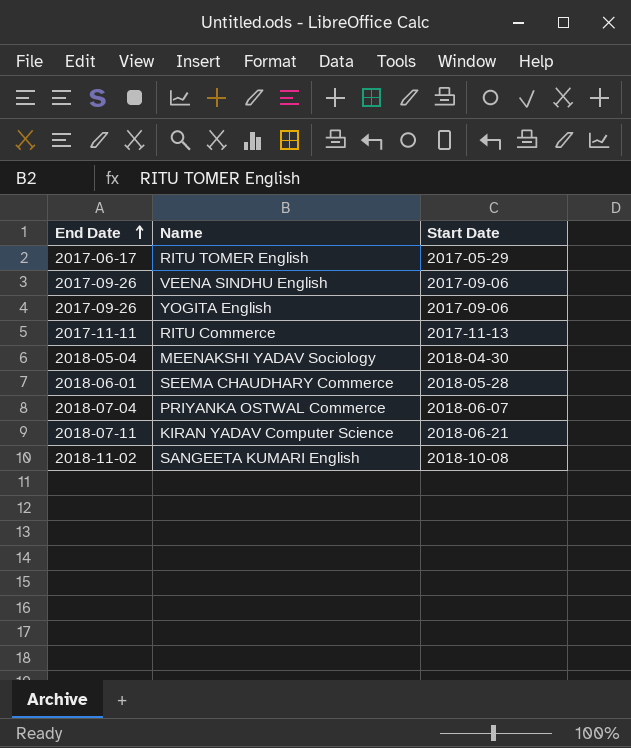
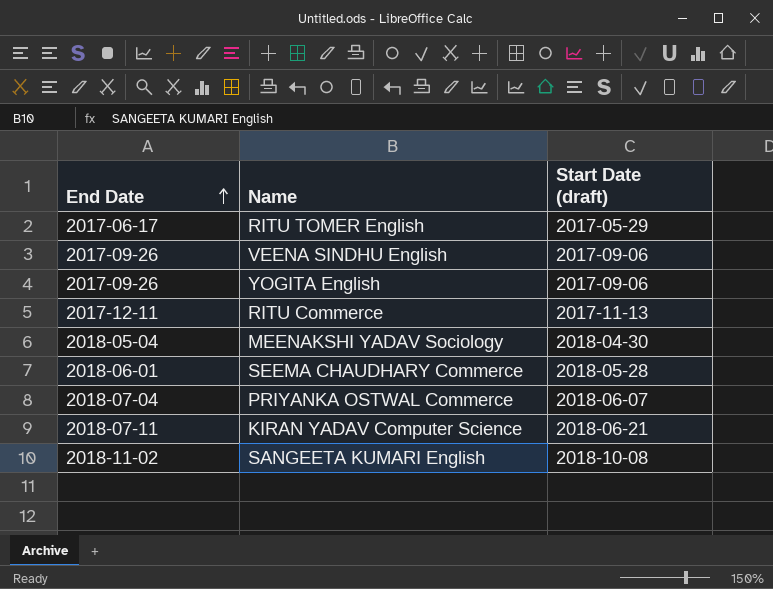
column name: Start Date -> Start Date (draft)
RITU Commerce | End Date: 2017-11-11 -> 2017-12-11

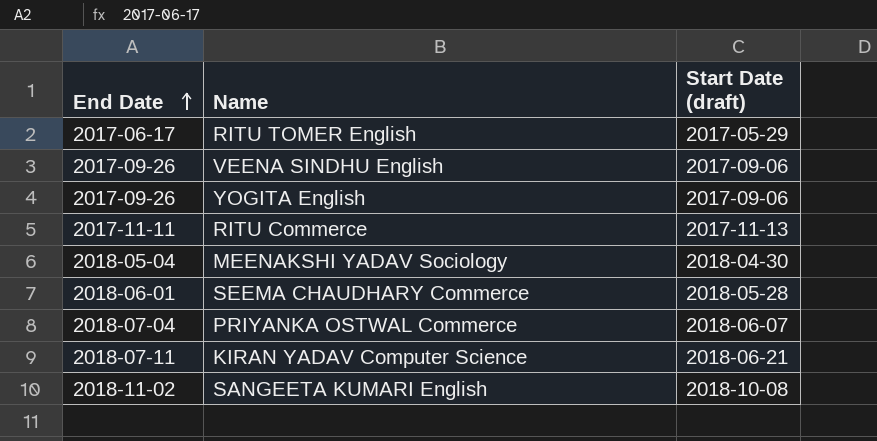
RITU Commerce | End Date: 2017-12-11 -> 2017-11-11

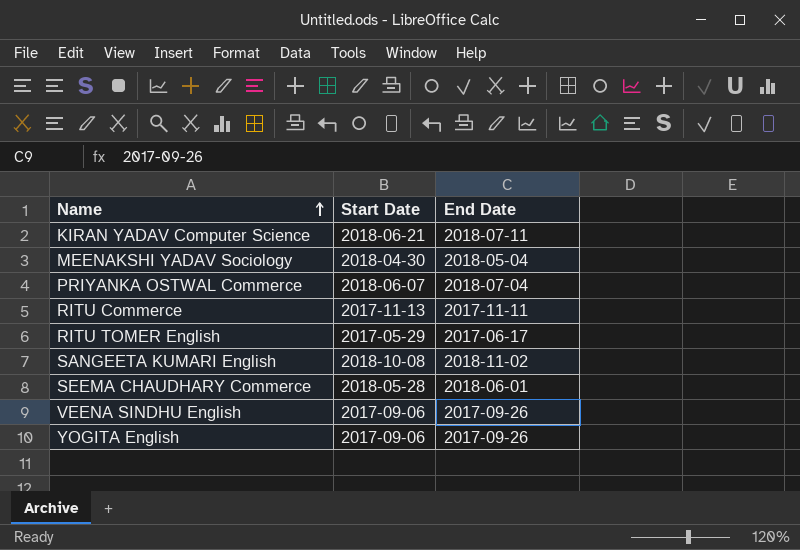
row order: End Date ascending -> Name ascending
column name: Start Date (draft) -> Start Date
column End Date | position: 1 -> 3

